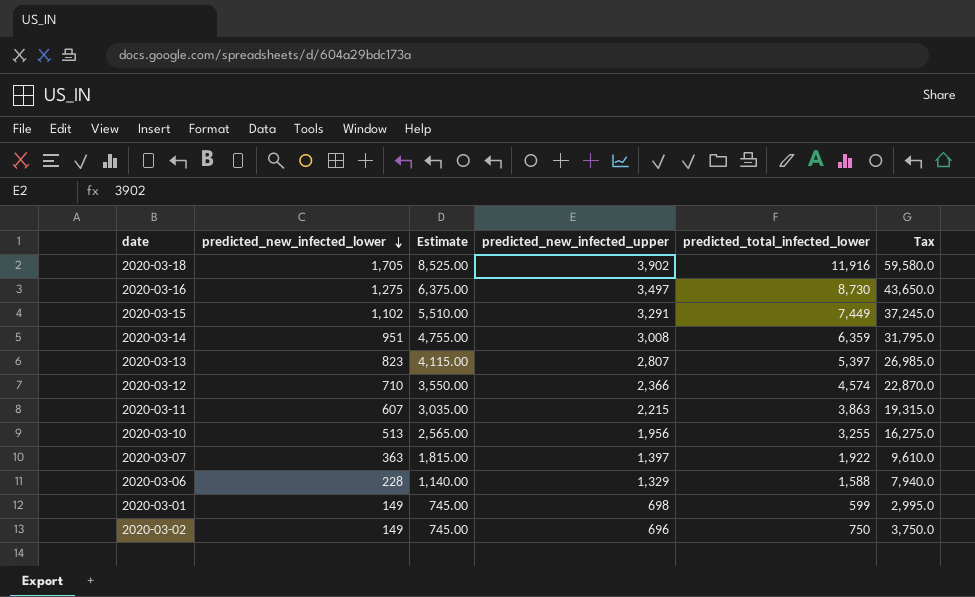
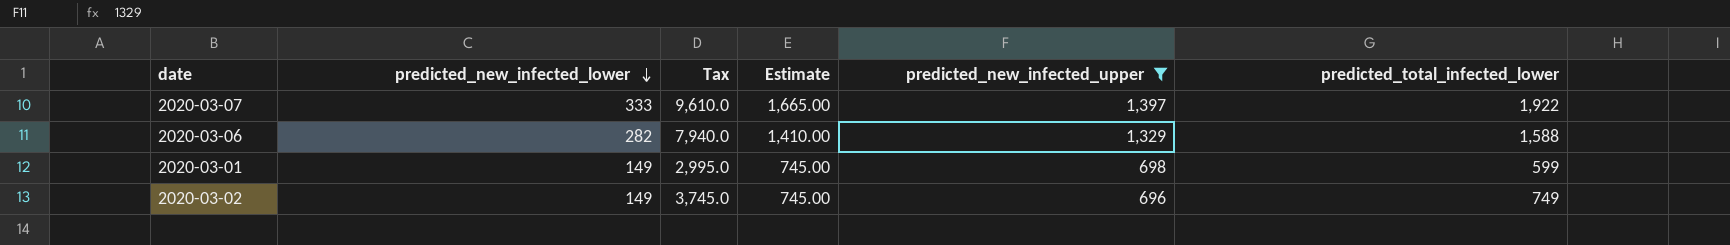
filter: none -> predicted_new_infected_upper <= 1,397
column Tax | position: 6 -> 3
2020-03-07 | predicted_new_infected_lower: 363 -> 333
2020-03-07 | Estimate: 1,815.00 -> 1,665.00
2020-03-06 | predicted_new_infected_lower: 228 -> 282
2020-03-06 | Estimate: 1,140.00 -> 1,410.00
2020-03-02 | Tax: 3,750.0 -> 3,745.0
2020-03-02 | predicted_total_infected_lower: 750 -> 749

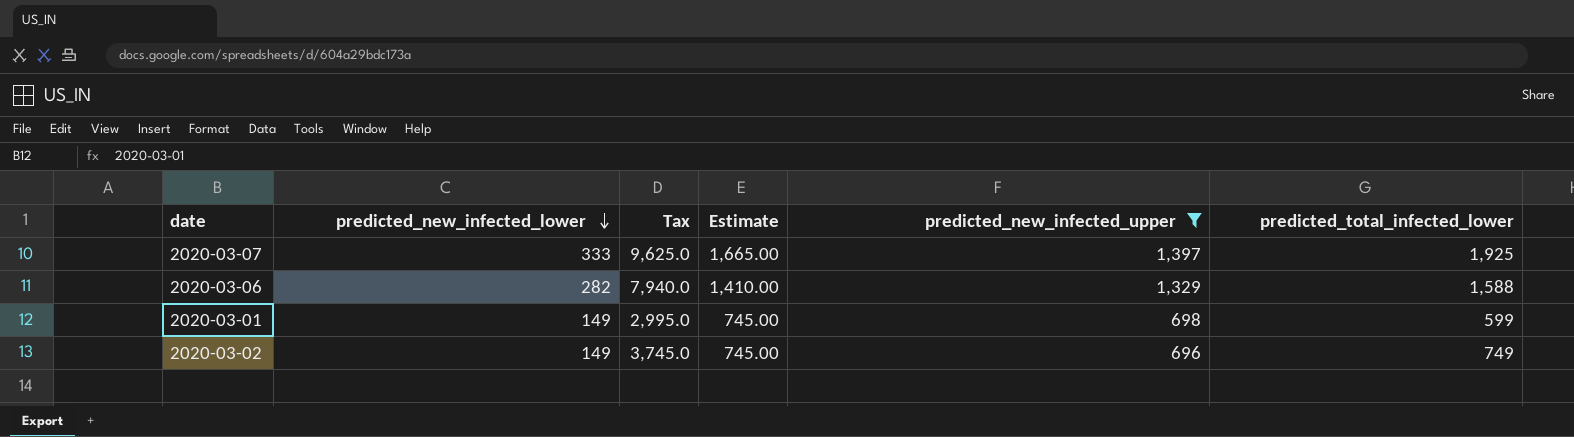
2020-03-07 | Tax: 9,610.0 -> 9,625.0
2020-03-07 | predicted_total_infected_lower: 1,922 -> 1,925

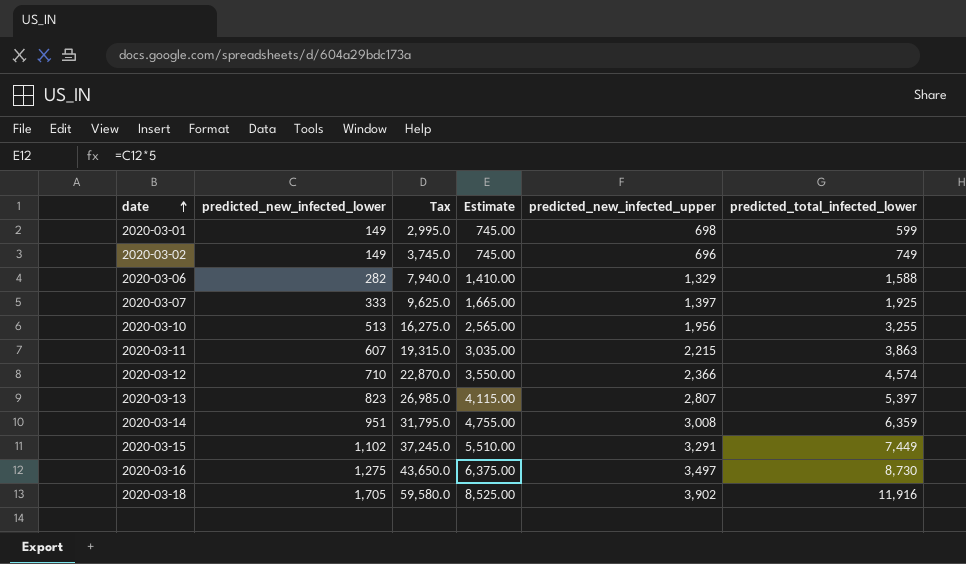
filter: predicted_new_infected_upper <= 1,397 -> none
row order: predicted_new_infected_lower descending -> date ascending

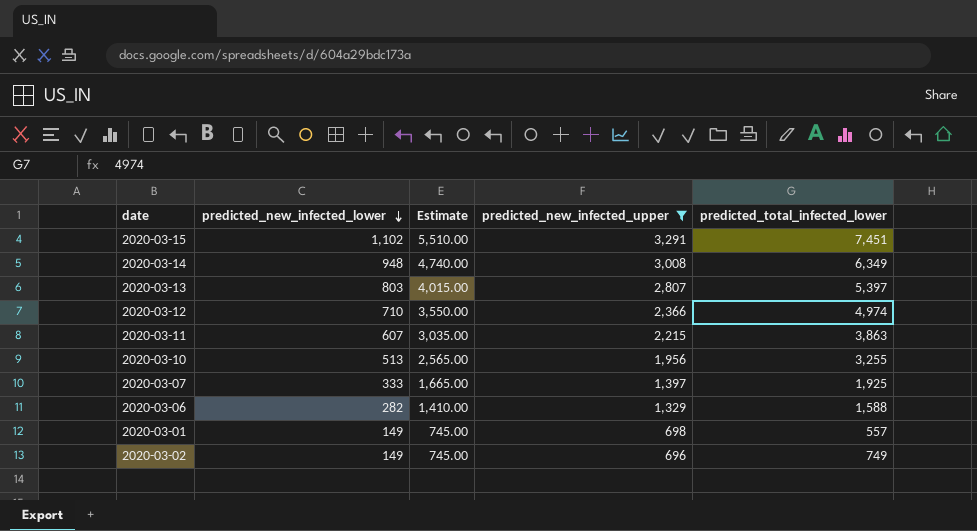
filter: none -> predicted_new_infected_upper <= 3,291
row order: date ascending -> predicted_new_infected_lower descending
column Tax | formula: [predicted_total_infected_lower] * 5 -> none
2020-03-15 | predicted_total_infected_lower: 7,449 -> 7,451
2020-03-14 | predicted_new_infected_lower: 951 -> 948
2020-03-14 | Estimate: 4,755.00 -> 4,740.00
2020-03-14 | predicted_total_infected_lower: 6,359 -> 6,349
2020-03-13 | predicted_new_infected_lower: 823 -> 803
2020-03-13 | Estimate: 4,115.00 -> 4,015.00
2020-03-12 | predicted_total_infected_lower: 4,574 -> 4,974
2020-03-01 | predicted_total_infected_lower: 599 -> 557

